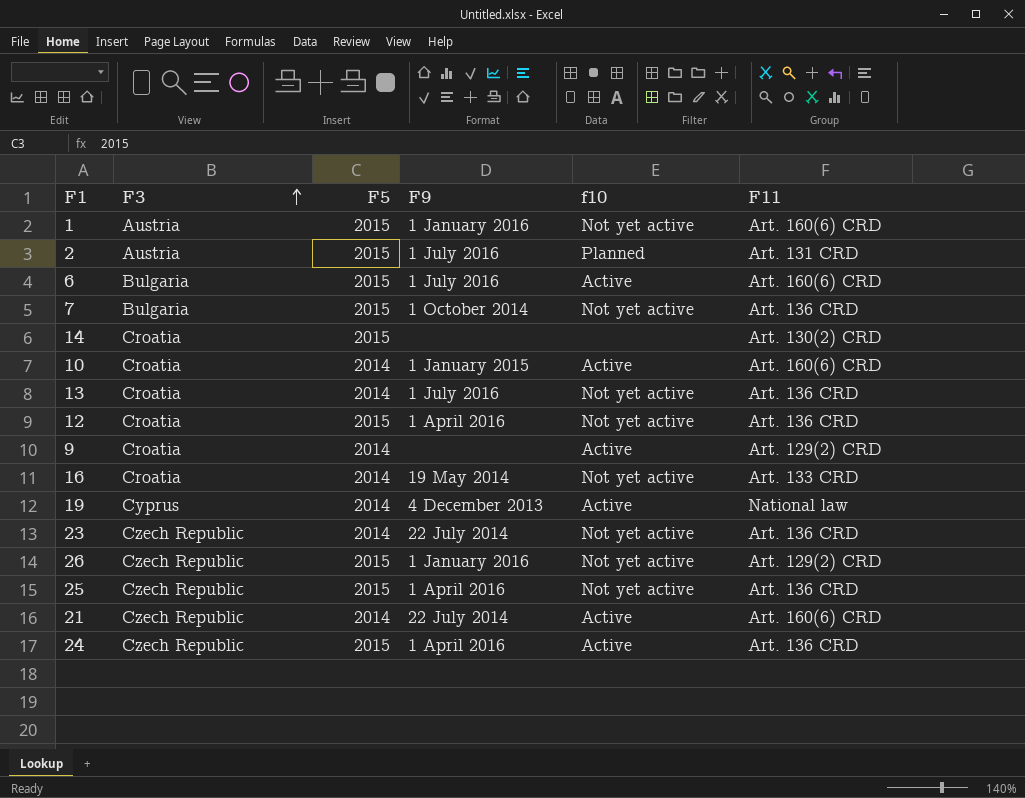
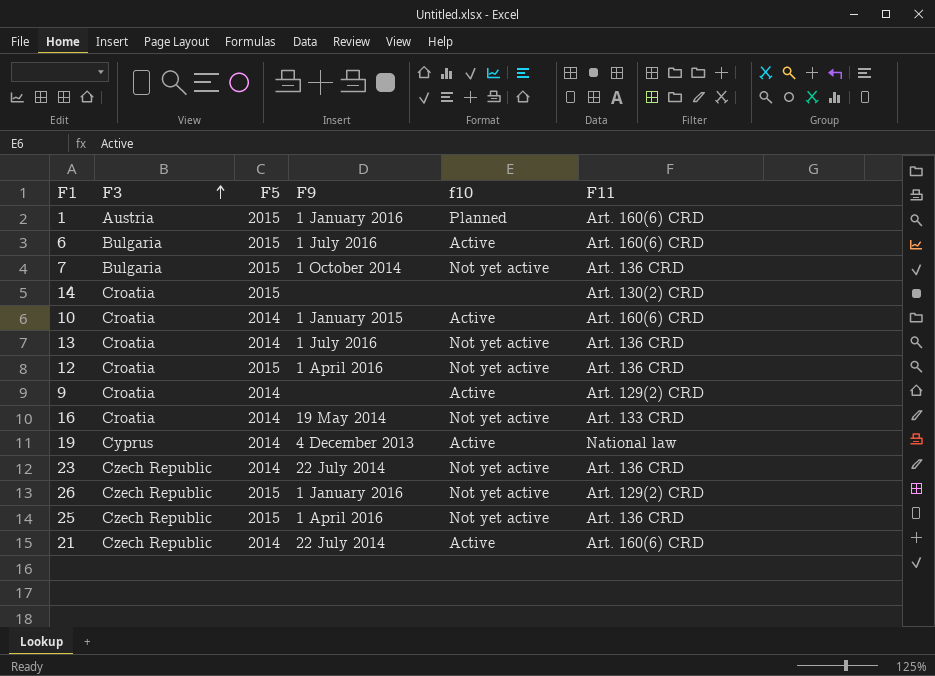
row 2: Austria | 2015 | 1 July 2016 | Planned | Art. 131 CRD -> none
row 24: Czech Republic | 2015 | 1 April 2016 | Active | Art. 136 CRD -> none
1 | f10: Not yet active -> Planned

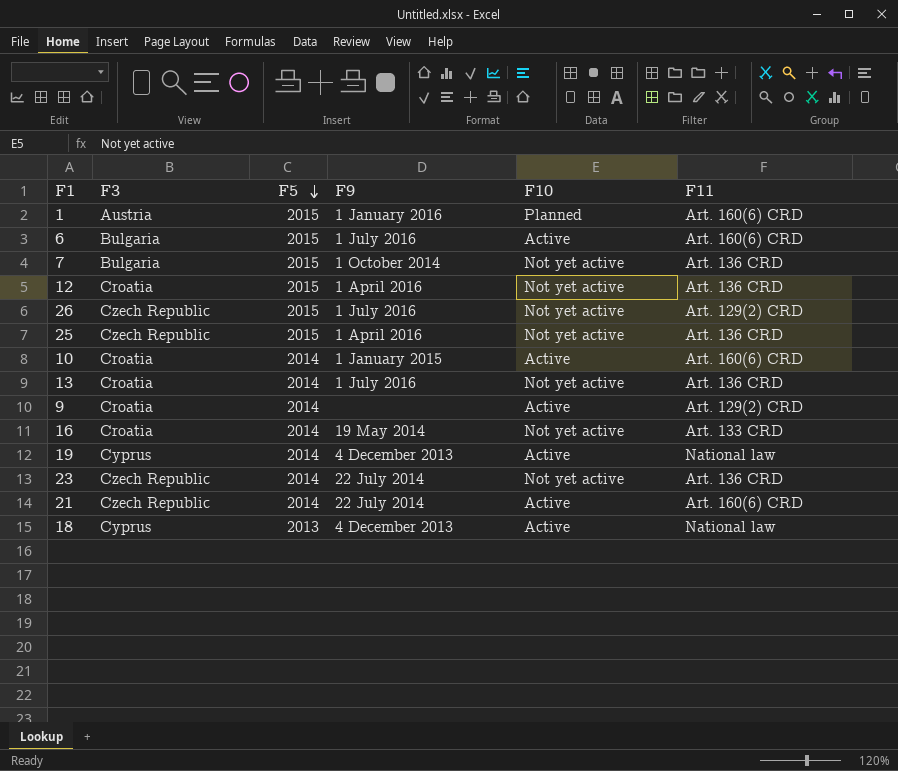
row order: F3 ascending -> F5 descending
column name: f10 -> F10
row 14: Croatia | 2015 | none | none | Art. 130(2) CRD -> none
26 | F9: 1 January 2016 -> 1 July 2016
row 18: none -> Cyprus | 2013 | 4 December 2013 | Active | National law

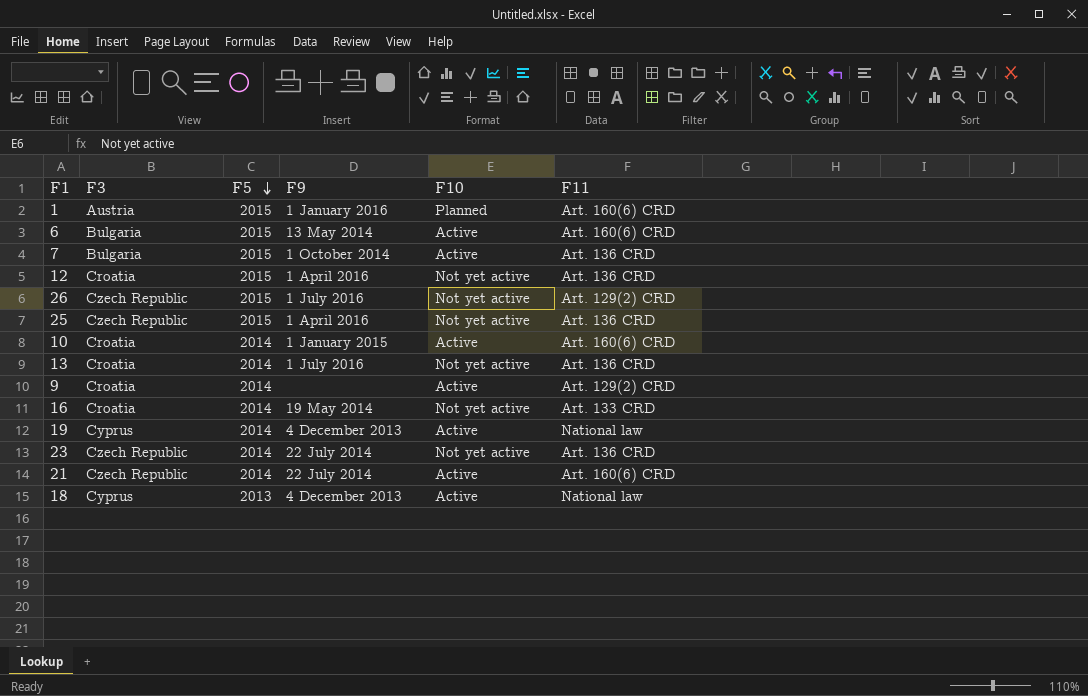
6 | F9: 1 July 2016 -> 13 May 2014
7 | F10: Not yet active -> Active

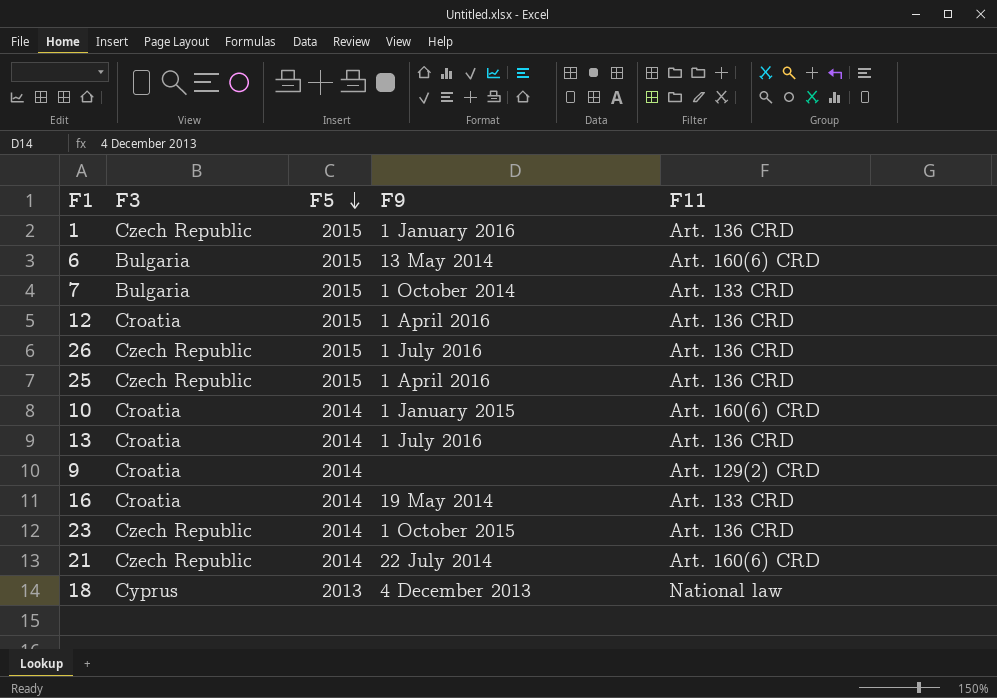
column F10 | position: 5 -> none
row 19: Cyprus | 2014 | 4 December 2013 | Active | National law -> none
1 | F3: Austria -> Czech Republic
1 | F11: Art. 160(6) CRD -> Art. 136 CRD
7 | F11: Art. 136 CRD -> Art. 133 CRD
26 | F11: Art. 129(2) CRD -> Art. 136 CRD
23 | F9: 22 July 2014 -> 1 October 2015

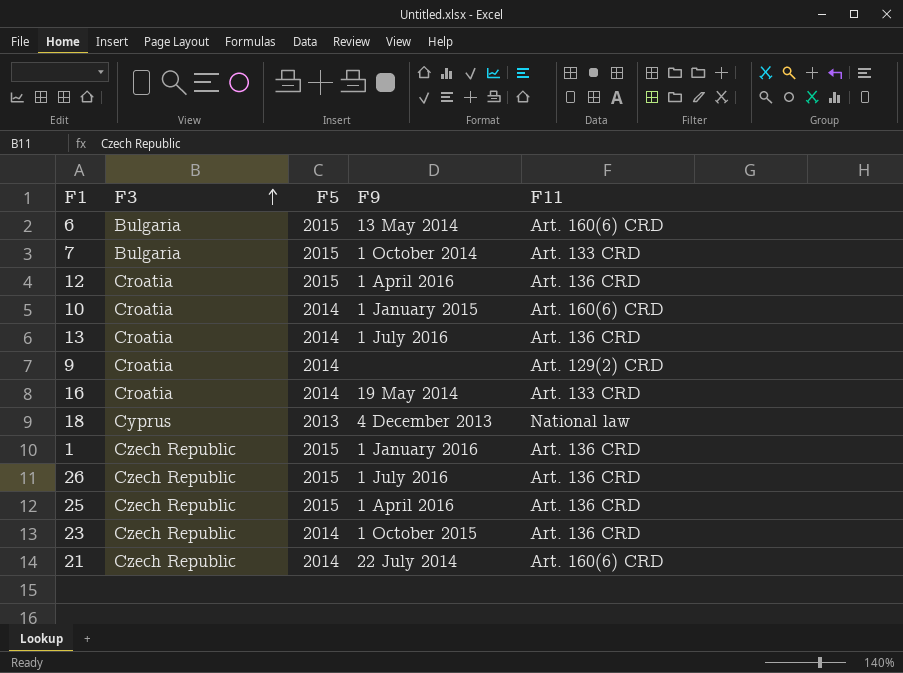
row order: F5 descending -> F3 ascending

